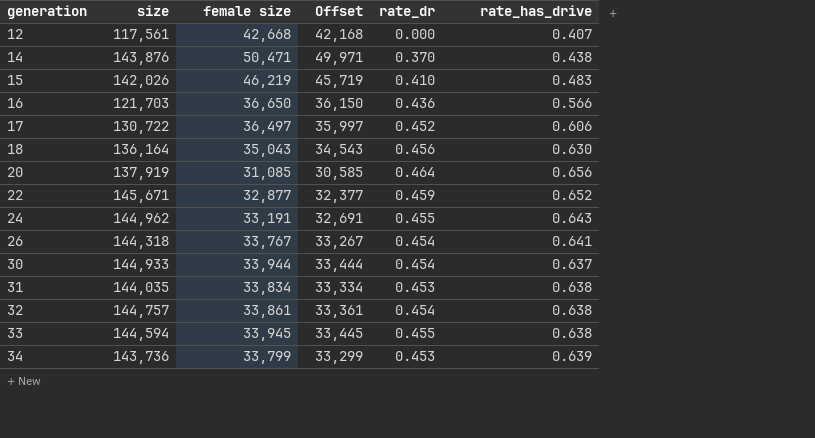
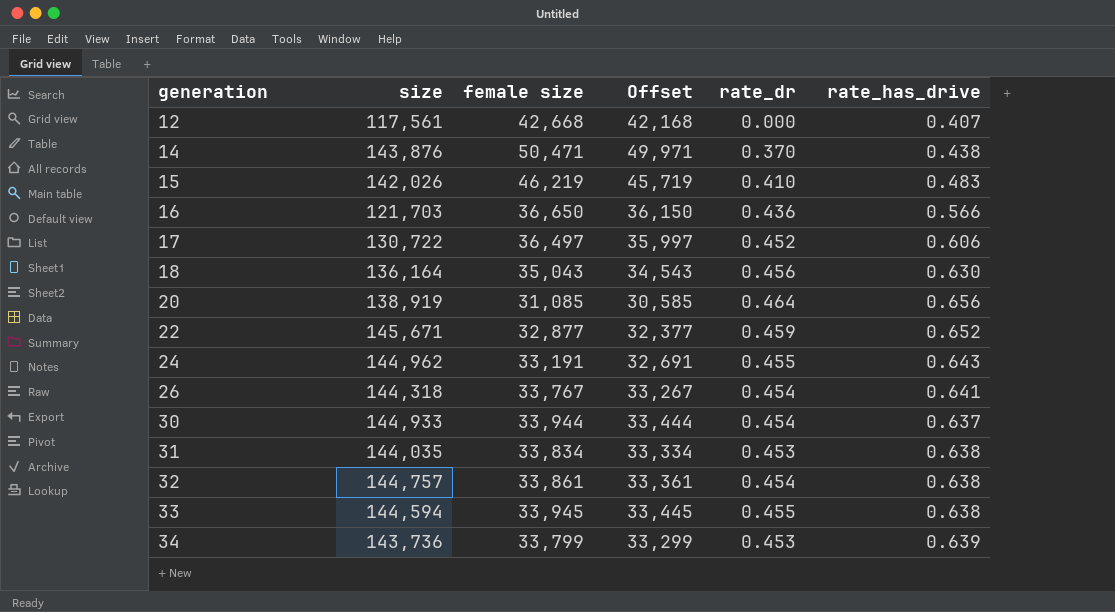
20 | size: 137,919 -> 138,919

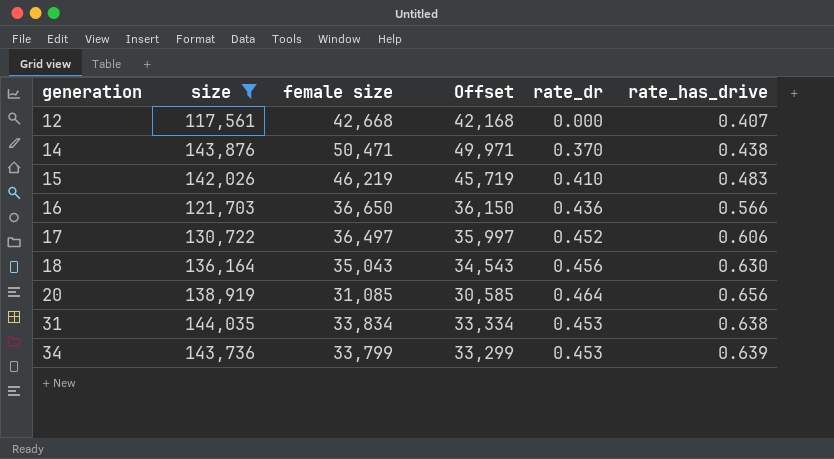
filter: none -> size <= 144,035

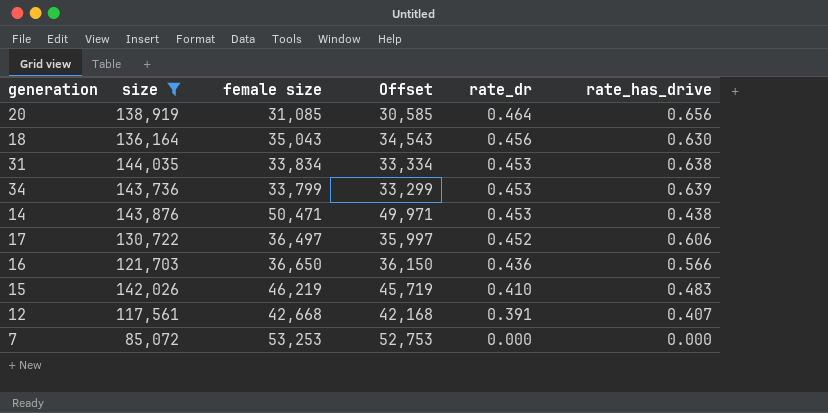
row order: generation ascending -> rate_dr descending
14 | rate_dr: 0.370 -> 0.453
12 | rate_dr: 0.000 -> 0.391
row 7: none -> 85,072 | 53,253 | 52,753 | 0.000 | 0.000

